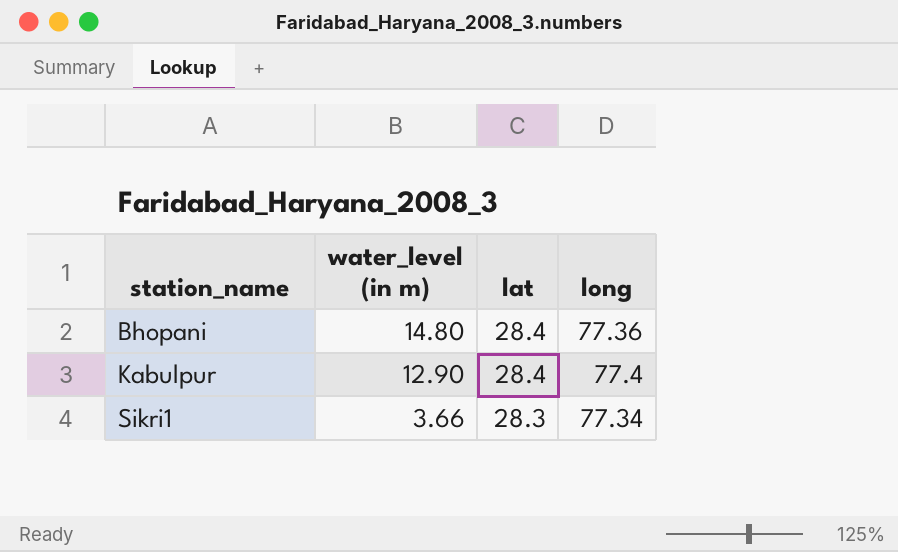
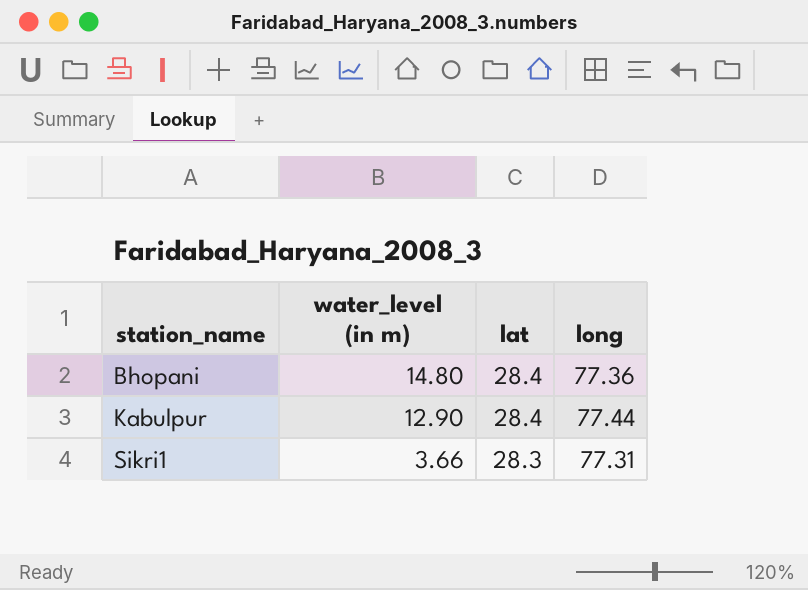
Kabulpur | long: 77.4 -> 77.44
Sikri1 | long: 77.34 -> 77.31

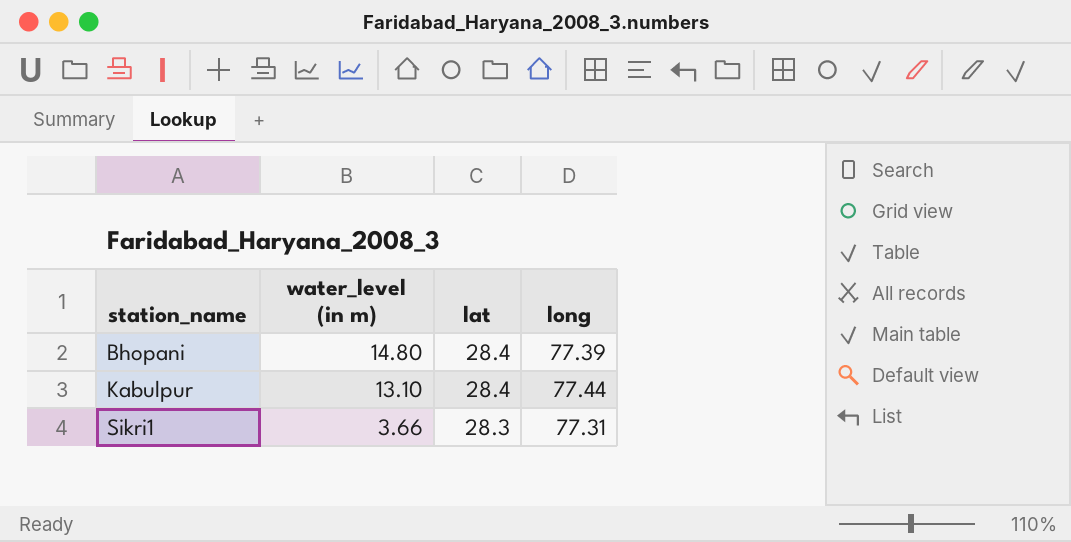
Bhopani | long: 77.36 -> 77.39
Kabulpur | water_level (in m): 12.90 -> 13.10

